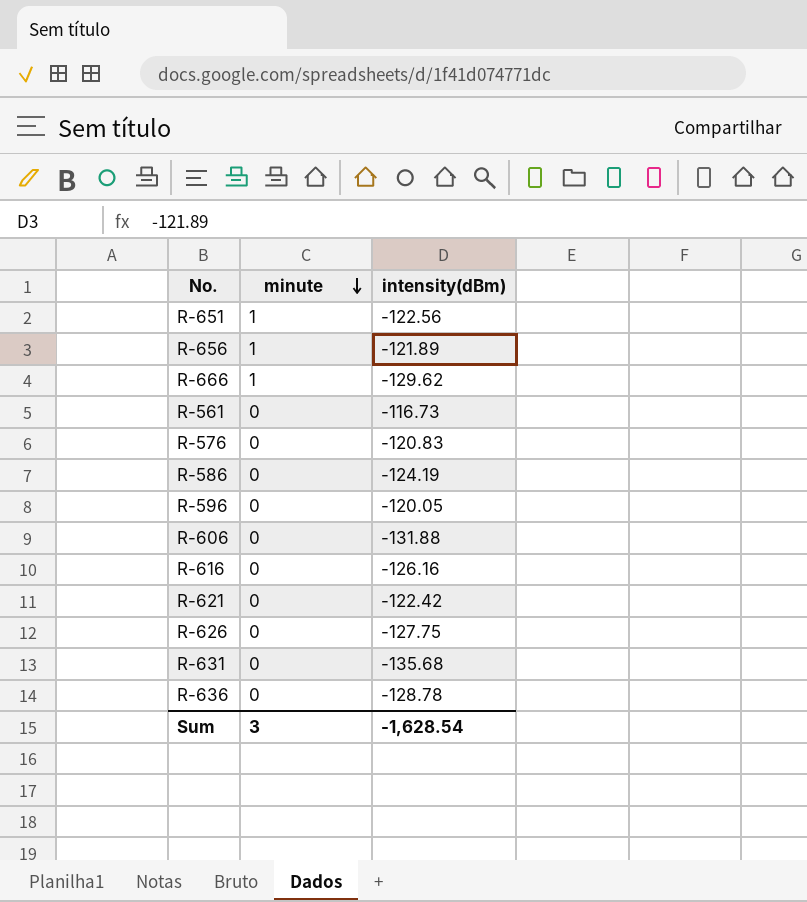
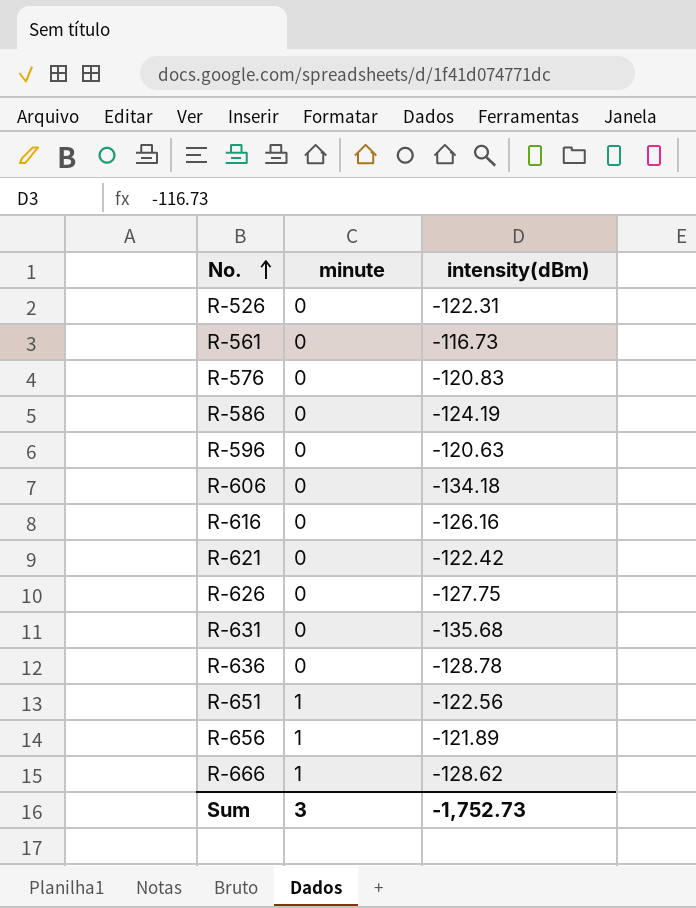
row order: minute descending -> No. ascending
row R-526: none -> 0 | -122.31
R-596 | intensity(dBm): -120.05 -> -120.63
R-606 | intensity(dBm): -131.88 -> -134.18
R-666 | intensity(dBm): -129.62 -> -128.62
Sum | intensity(dBm): -1,628.54 -> -1,752.73

